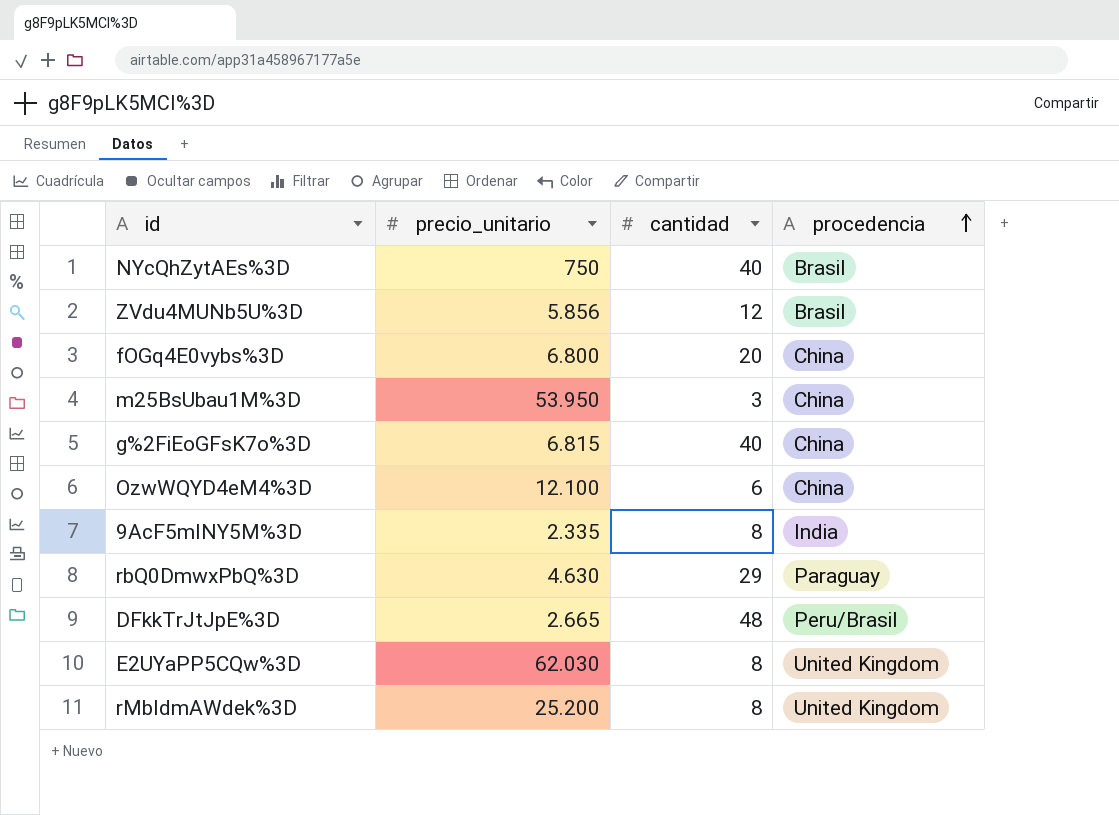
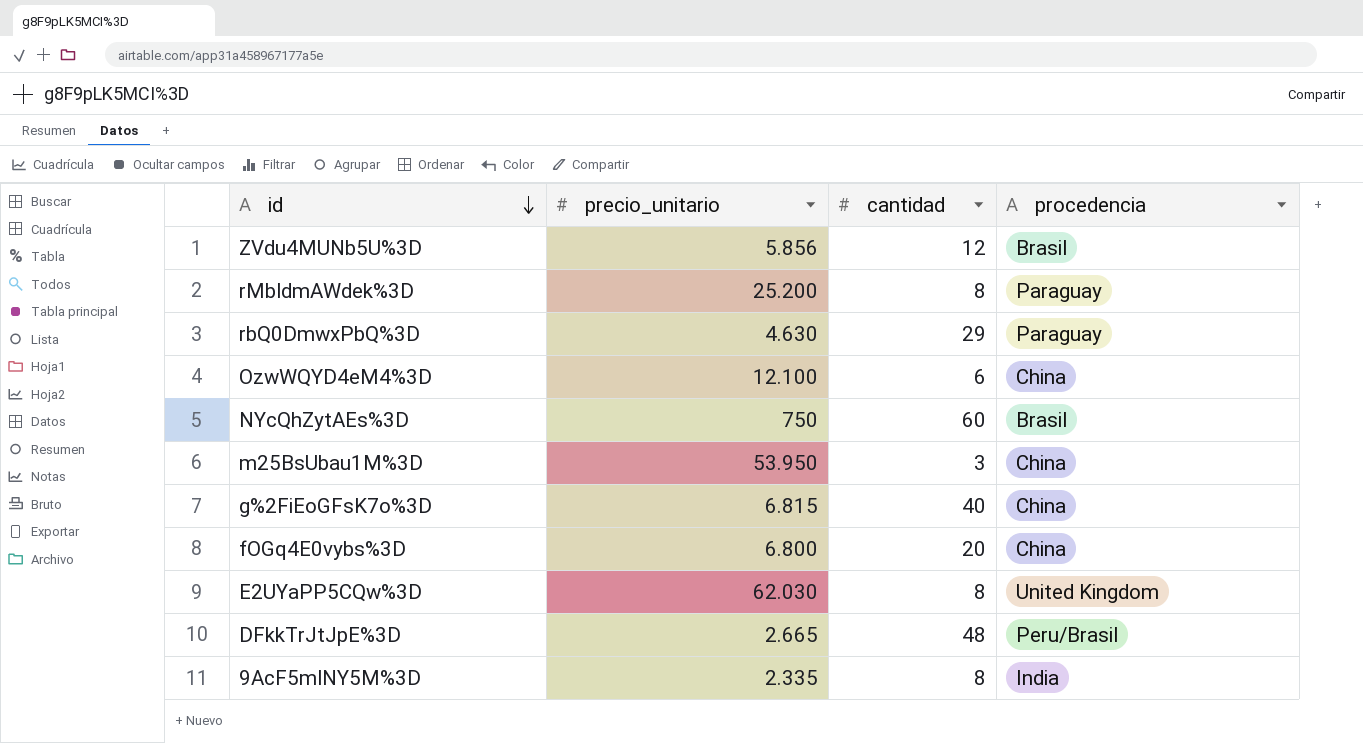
row order: procedencia ascending -> id descending
rMbldmAWdek%3D | procedencia: United Kingdom -> Paraguay
NYcQhZytAEs%3D | cantidad: 40 -> 60

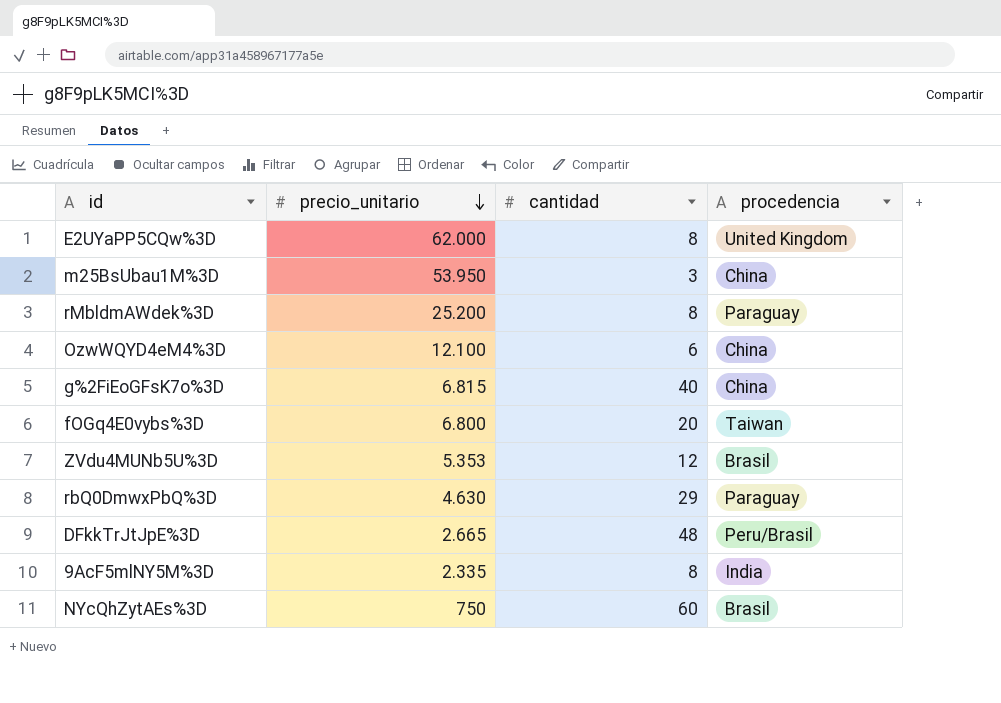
row order: id descending -> precio_unitario descending
E2UYaPP5CQw%3D | precio_unitario: 62.030 -> 62.000
fOGq4E0vybs%3D | procedencia: China -> Taiwan
ZVdu4MUNb5U%3D | precio_unitario: 5.856 -> 5.353

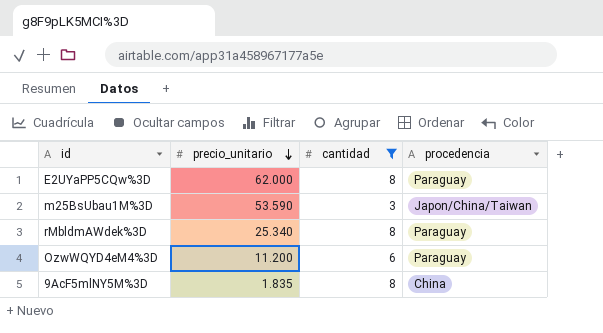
filter: none -> cantidad <= 8
E2UYaPP5CQw%3D | procedencia: United Kingdom -> Paraguay
m25BsUbau1M%3D | precio_unitario: 53.950 -> 53.590
m25BsUbau1M%3D | procedencia: China -> Japon/China/Taiwan
rMbldmAWdek%3D | precio_unitario: 25.200 -> 25.340
OzwWQYD4eM4%3D | precio_unitario: 12.100 -> 11.200
OzwWQYD4eM4%3D | procedencia: China -> Paraguay
9AcF5mlNY5M%3D | precio_unitario: 2.335 -> 1.835
9AcF5mlNY5M%3D | procedencia: India -> China

